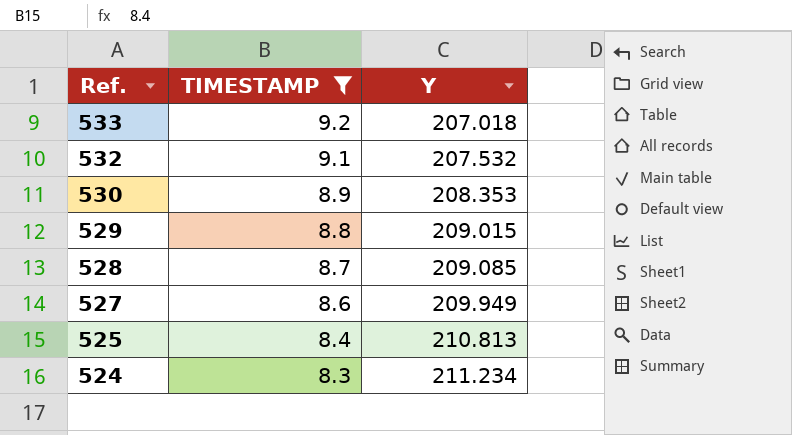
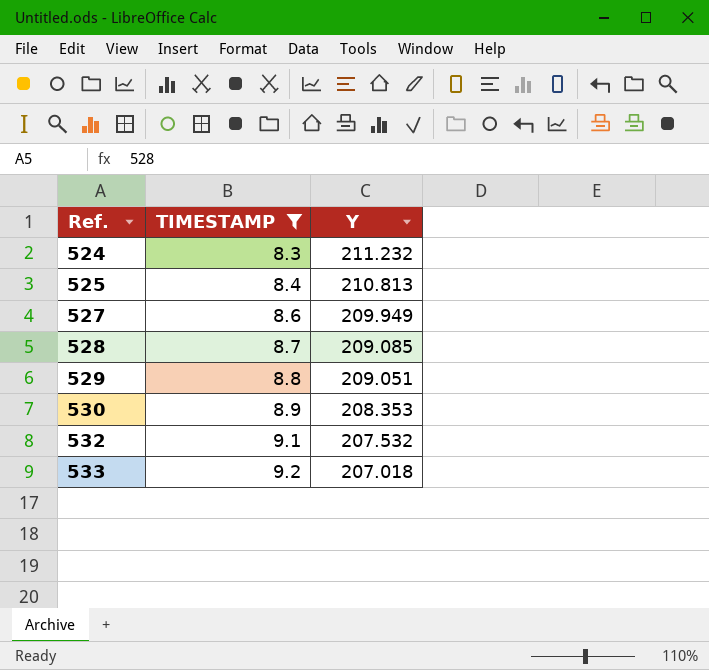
row order: Ref. descending -> Ref. ascending
524 | Y: 211.234 -> 211.232
529 | Y: 209.015 -> 209.051

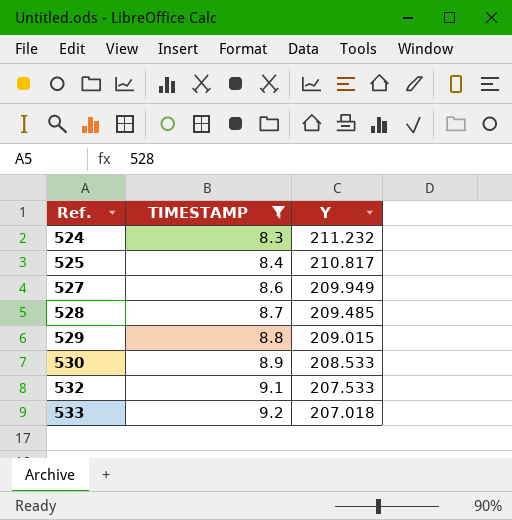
525 | Y: 210.813 -> 210.817
528 | Y: 209.085 -> 209.485
529 | Y: 209.051 -> 209.015
530 | Y: 208.353 -> 208.533
532 | Y: 207.532 -> 207.533

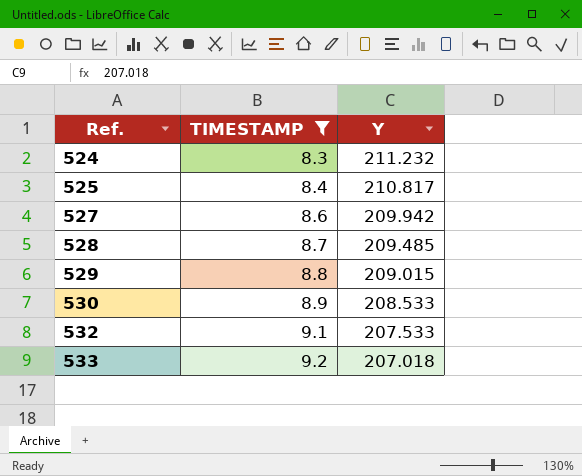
527 | Y: 209.949 -> 209.942

